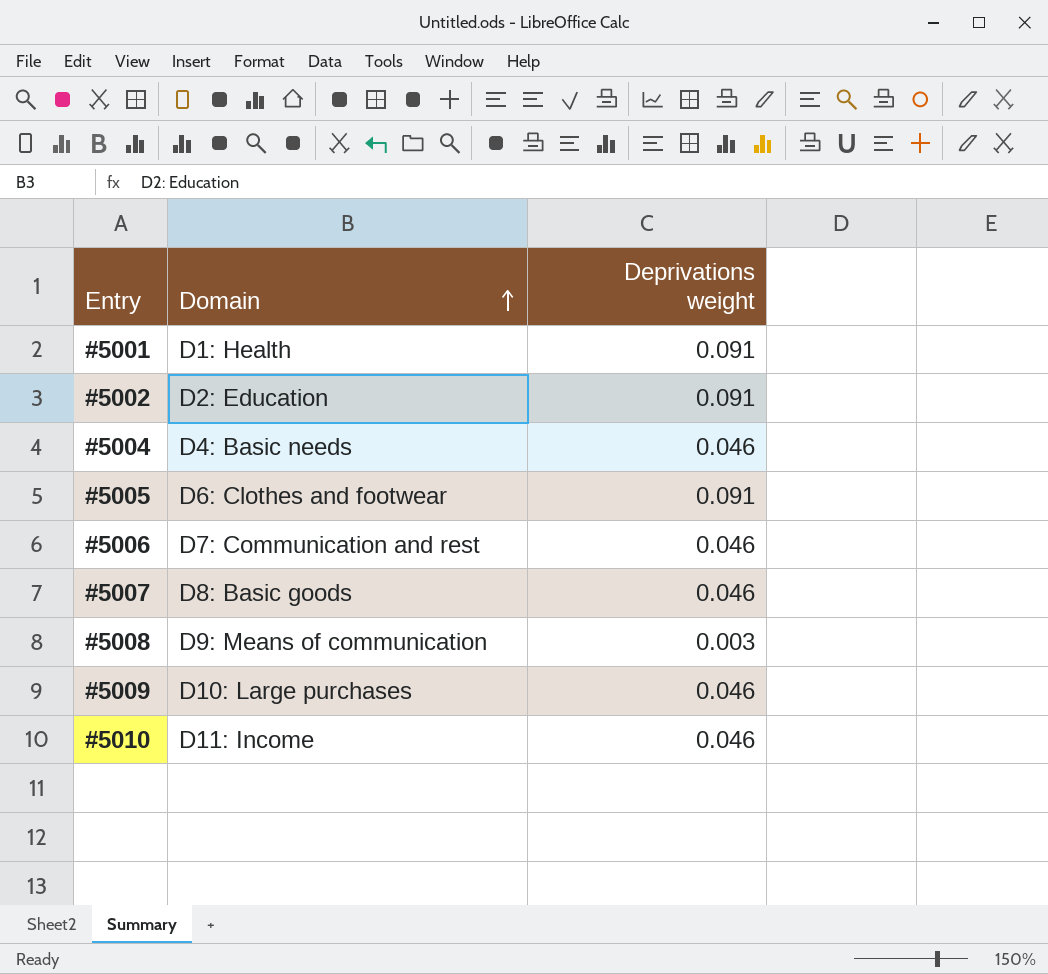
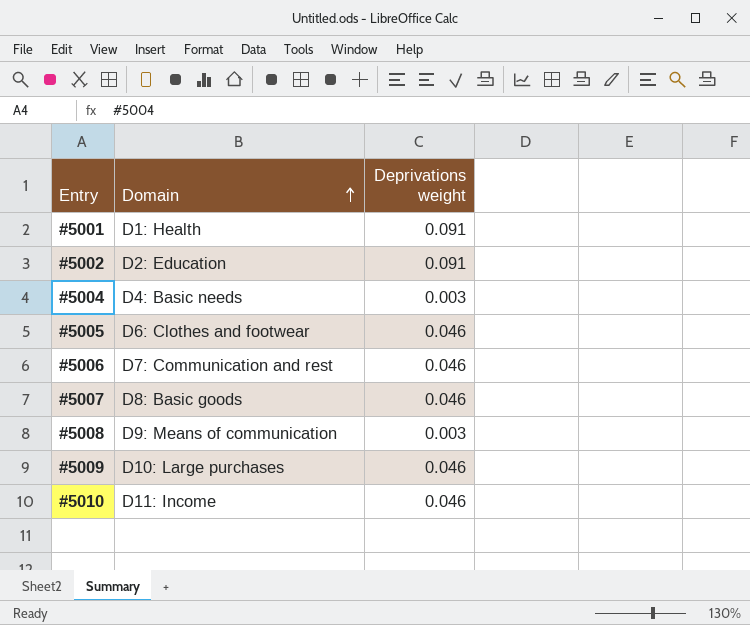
#5004 | Deprivations weight: 0.046 -> 0.003
#5005 | Deprivations weight: 0.091 -> 0.046

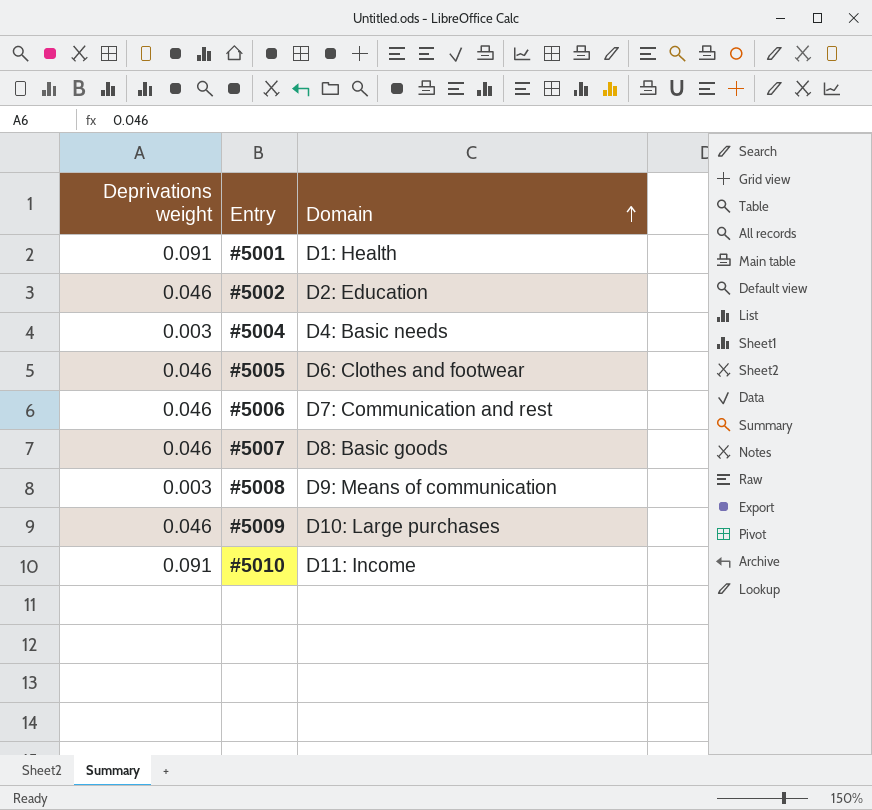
column Deprivations weight | position: 3 -> 1
#5002 | Deprivations weight: 0.091 -> 0.046
#5010 | Deprivations weight: 0.046 -> 0.091

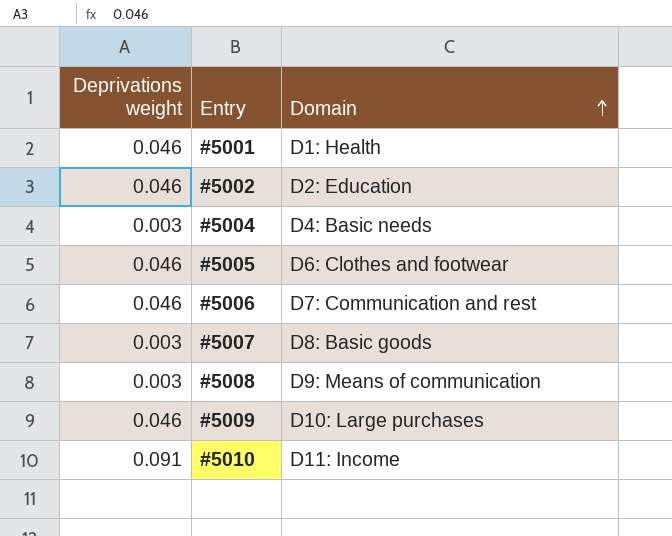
#5001 | Deprivations weight: 0.091 -> 0.046
#5007 | Deprivations weight: 0.046 -> 0.003

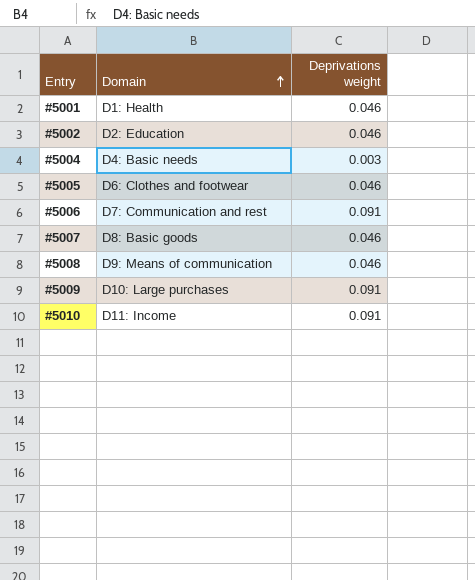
column Deprivations weight | position: 1 -> 3
#5006 | Deprivations weight: 0.046 -> 0.091
#5007 | Deprivations weight: 0.003 -> 0.046
#5008 | Deprivations weight: 0.003 -> 0.046
#5009 | Deprivations weight: 0.046 -> 0.091

